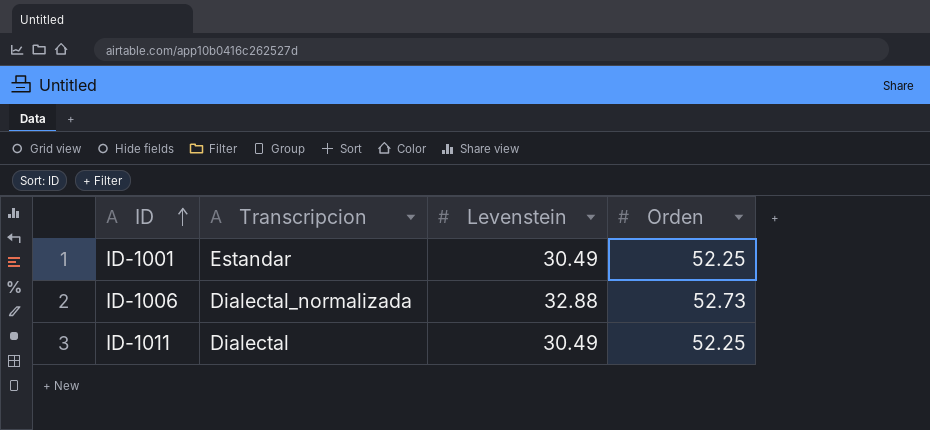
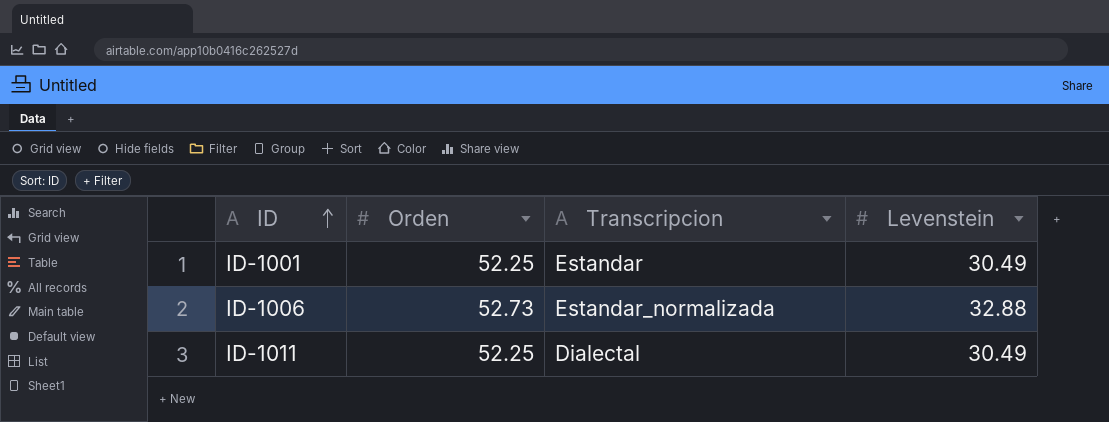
column Orden | position: 4 -> 2
ID-1006 | Transcripcion: Dialectal_normalizada -> Estandar_normalizada

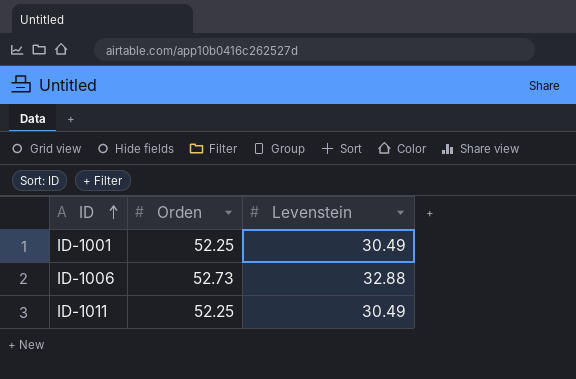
column Transcripcion | position: 3 -> none

